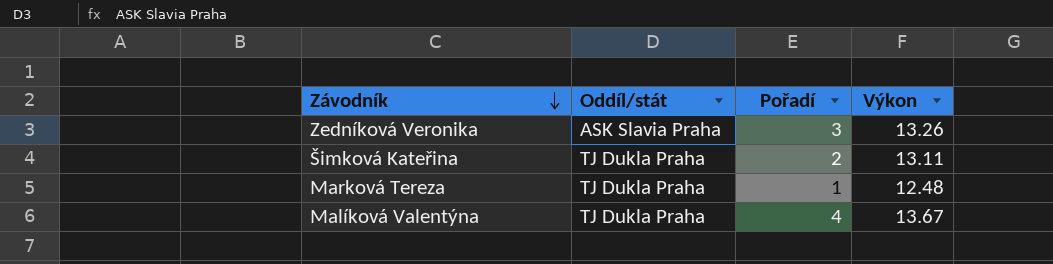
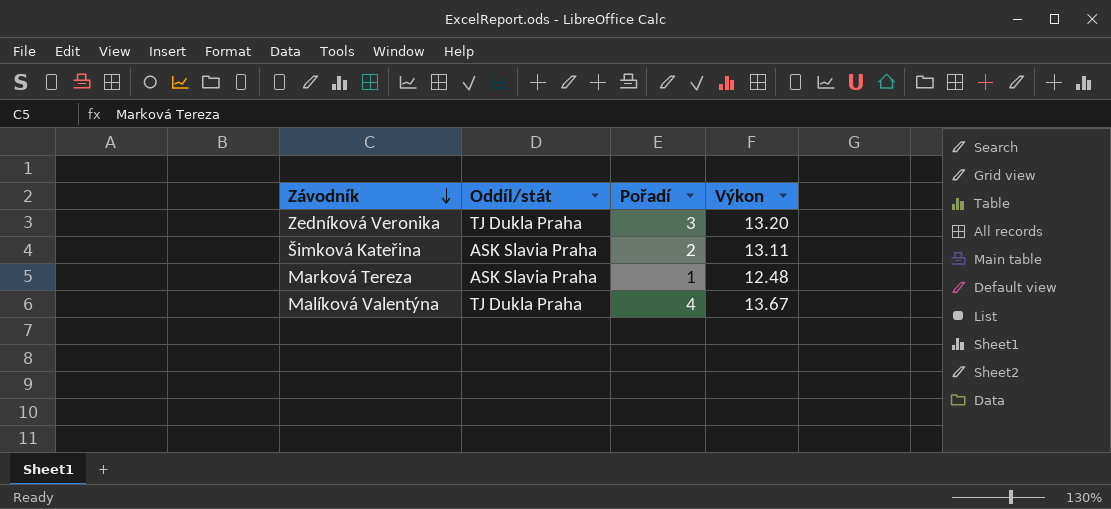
Zedníková Veronika | Oddíl/stát: ASK Slavia Praha -> TJ Dukla Praha
Zedníková Veronika | Výkon: 13.26 -> 13.20
Šimková Kateřina | Oddíl/stát: TJ Dukla Praha -> ASK Slavia Praha
Marková Tereza | Oddíl/stát: TJ Dukla Praha -> ASK Slavia Praha

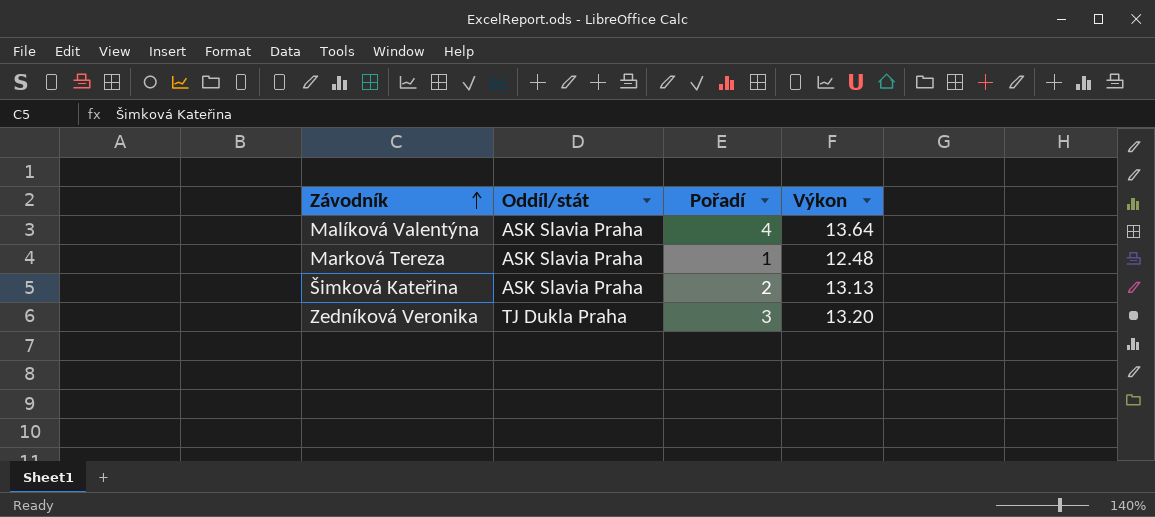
row order: Závodník descending -> Závodník ascending
Malíková Valentýna | Oddíl/stát: TJ Dukla Praha -> ASK Slavia Praha
Malíková Valentýna | Výkon: 13.67 -> 13.64
Šimková Kateřina | Výkon: 13.11 -> 13.13

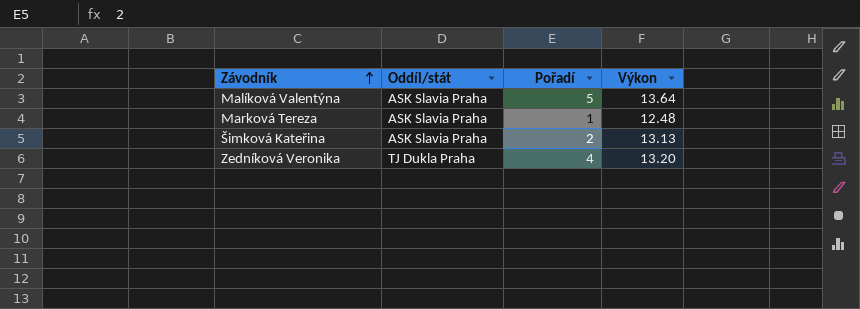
Malíková Valentýna | Pořadí: 4 -> 5
Zedníková Veronika | Pořadí: 3 -> 4

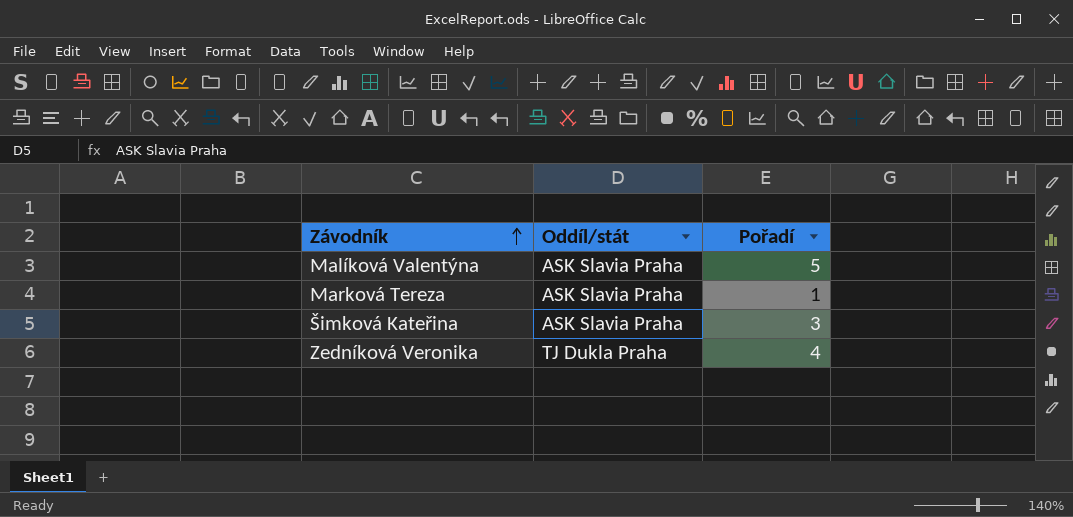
column Výkon | position: 4 -> none
Šimková Kateřina | Pořadí: 2 -> 3

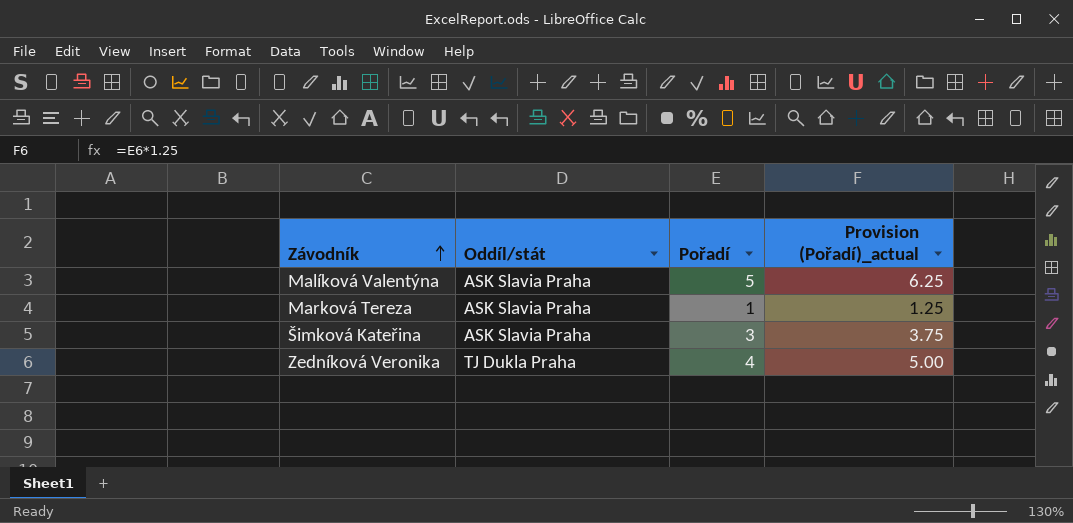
column Provision (Pořadí)_actual | formula: none -> [Pořadí] * 1.25

